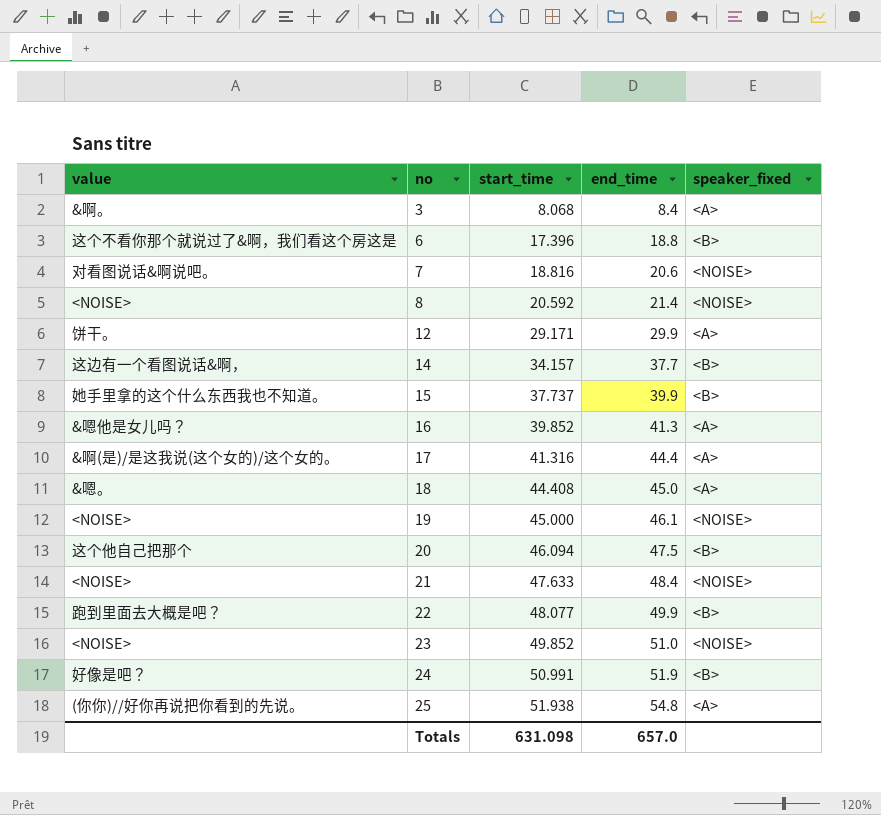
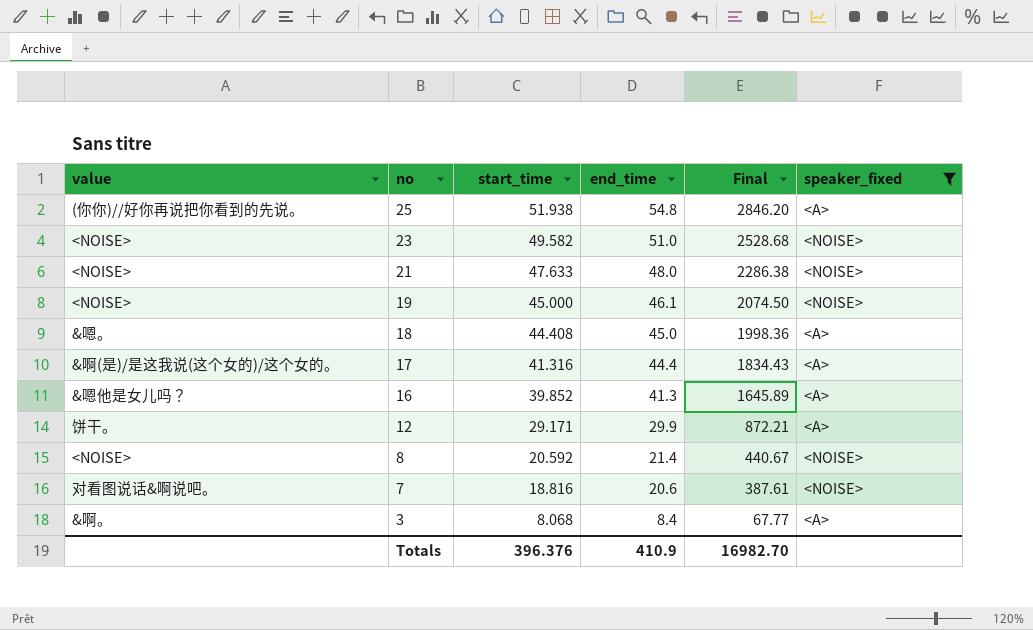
filter: none -> speaker_fixed != <B>
row order: no ascending -> no descending
column Final | formula: none -> [start_time] * [end_time]
23 | start_time: 49.852 -> 49.582
21 | end_time: 48.4 -> 48.0
Totals | start_time: 631.098 -> 396.376
Totals | end_time: 657.0 -> 410.9

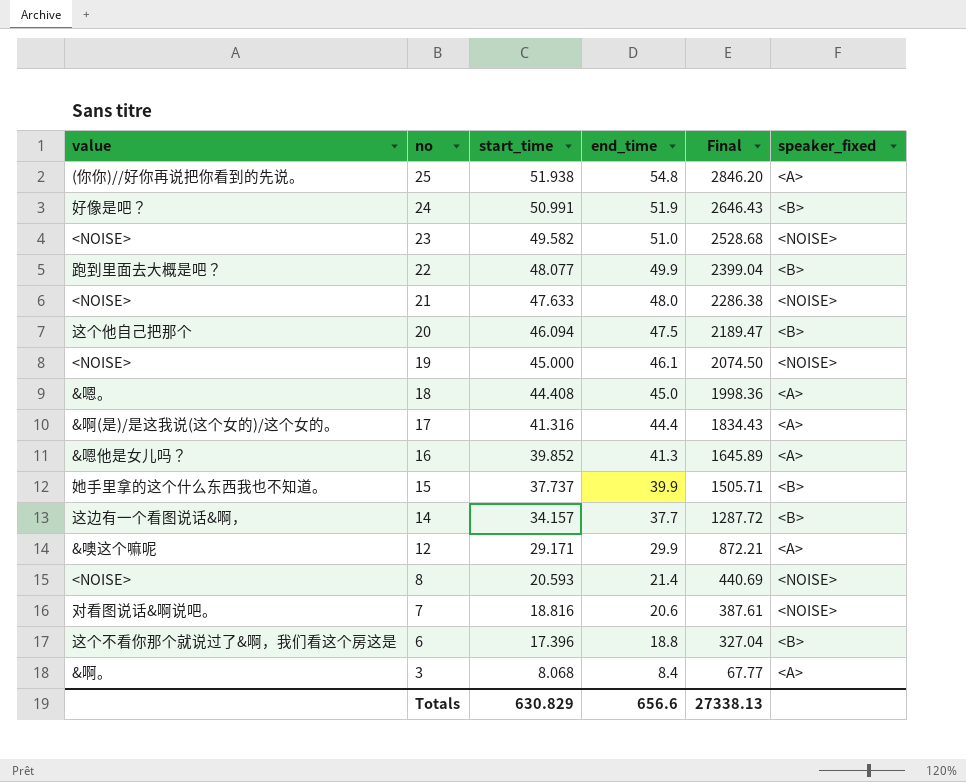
filter: speaker_fixed != <B> -> none
12 | value: 饼干。 -> &噢这个嘛呢
8 | start_time: 20.592 -> 20.593
8 | Final: 440.67 -> 440.69
Totals | start_time: 396.376 -> 630.829
Totals | end_time: 410.9 -> 656.6
Totals | Final: 16982.70 -> 27338.13

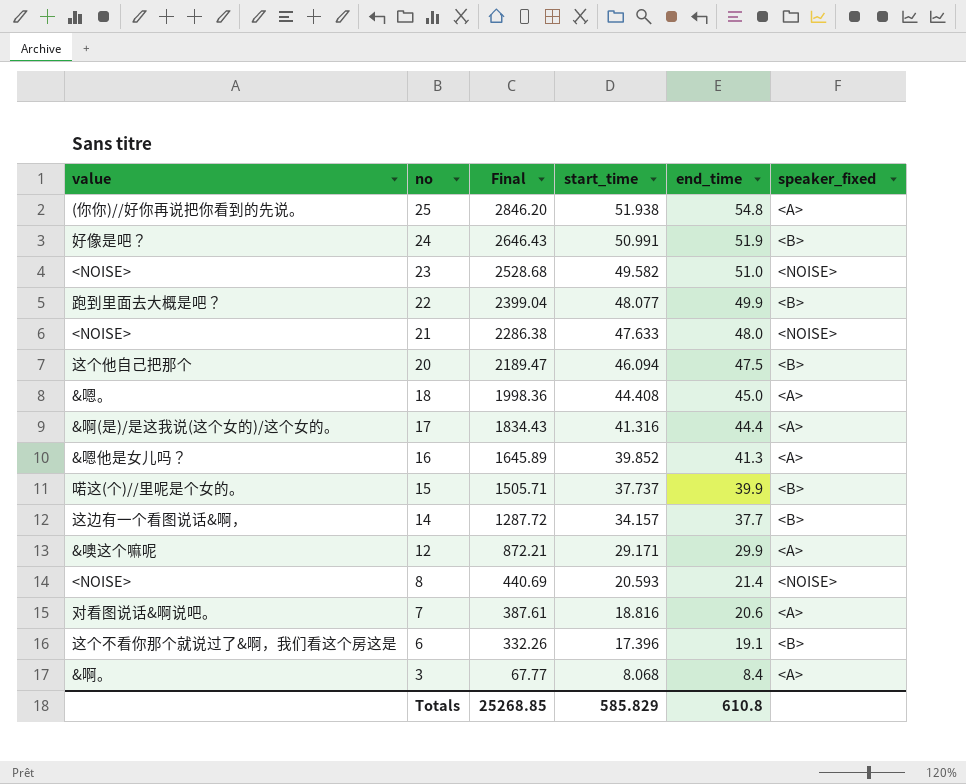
column Final | position: 5 -> 3
row 19: <NOISE> | 45.000 | 46.1 | 2074.50 | <NOISE> -> none
15 | value: 她手里拿的这个什么东西我也不知道。 -> 喏这(个)//里呢是个女的。
7 | speaker_fixed: <NOISE> -> <A>
6 | Final: 327.04 -> 332.26
6 | end_time: 18.8 -> 19.1
Totals | Final: 27338.13 -> 25268.85
Totals | start_time: 630.829 -> 585.829
Totals | end_time: 656.6 -> 610.8

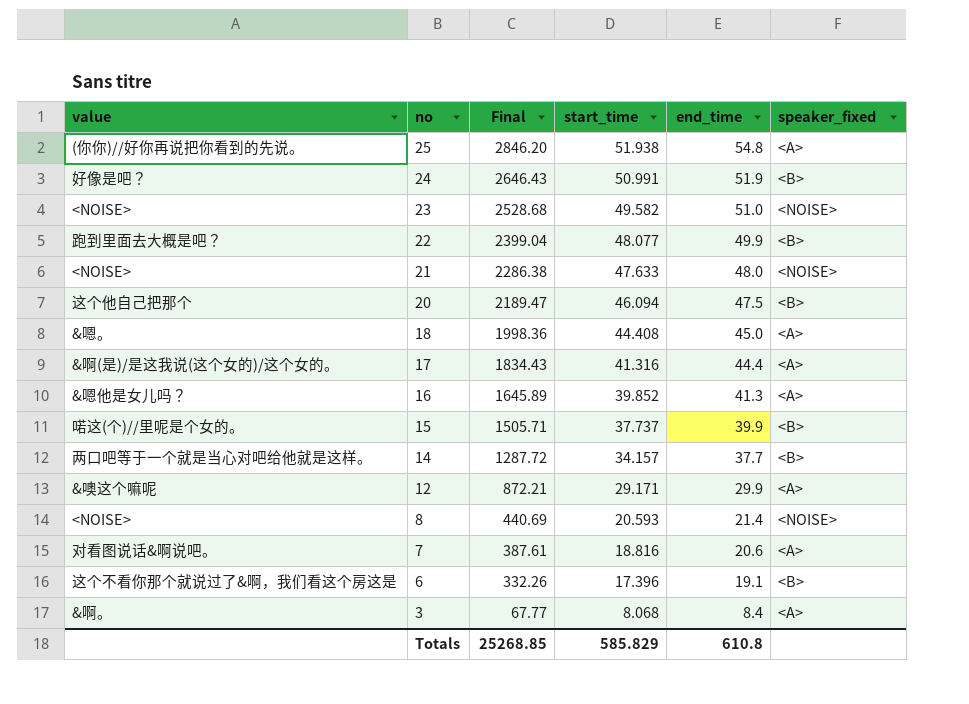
14 | value: 这边有一个看图说话&啊， -> 两口吧等于一个就是当心对吧给他就是这样。

